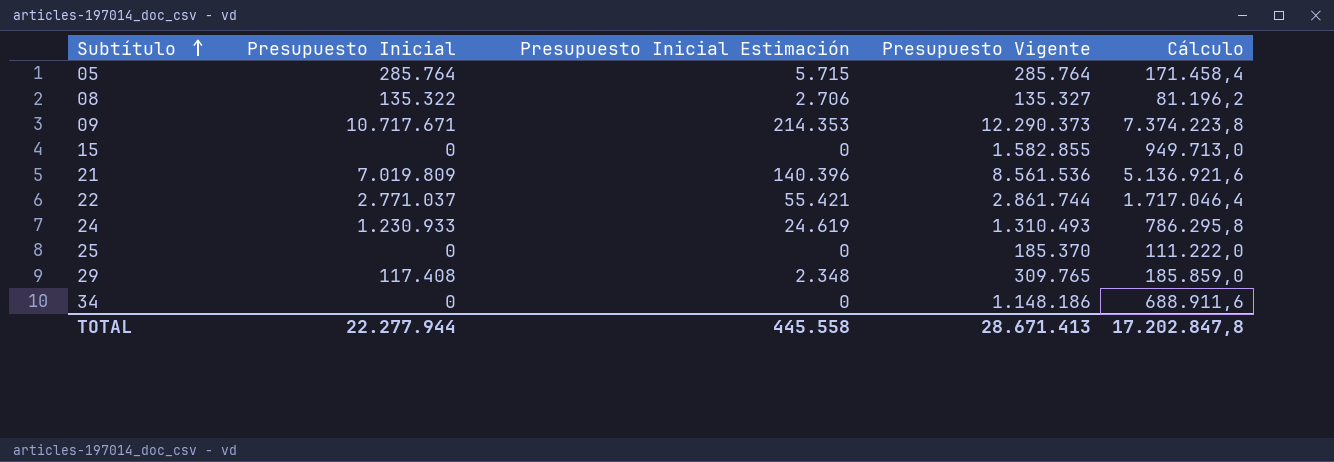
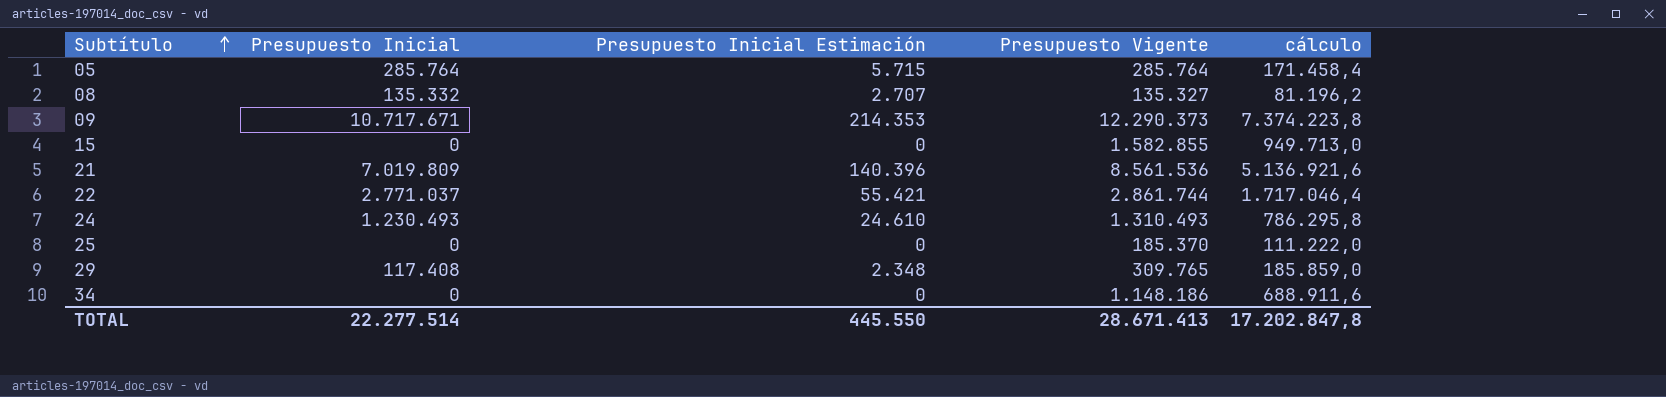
column name: Cálculo -> cálculo
08 | Presupuesto Inicial: 135.322 -> 135.332
08 | Presupuesto Inicial Estimación: 2.706 -> 2.707
24 | Presupuesto Inicial: 1.230.933 -> 1.230.493
24 | Presupuesto Inicial Estimación: 24.619 -> 24.610
TOTAL | Presupuesto Inicial: 22.277.944 -> 22.277.514
TOTAL | Presupuesto Inicial Estimación: 445.558 -> 445.550

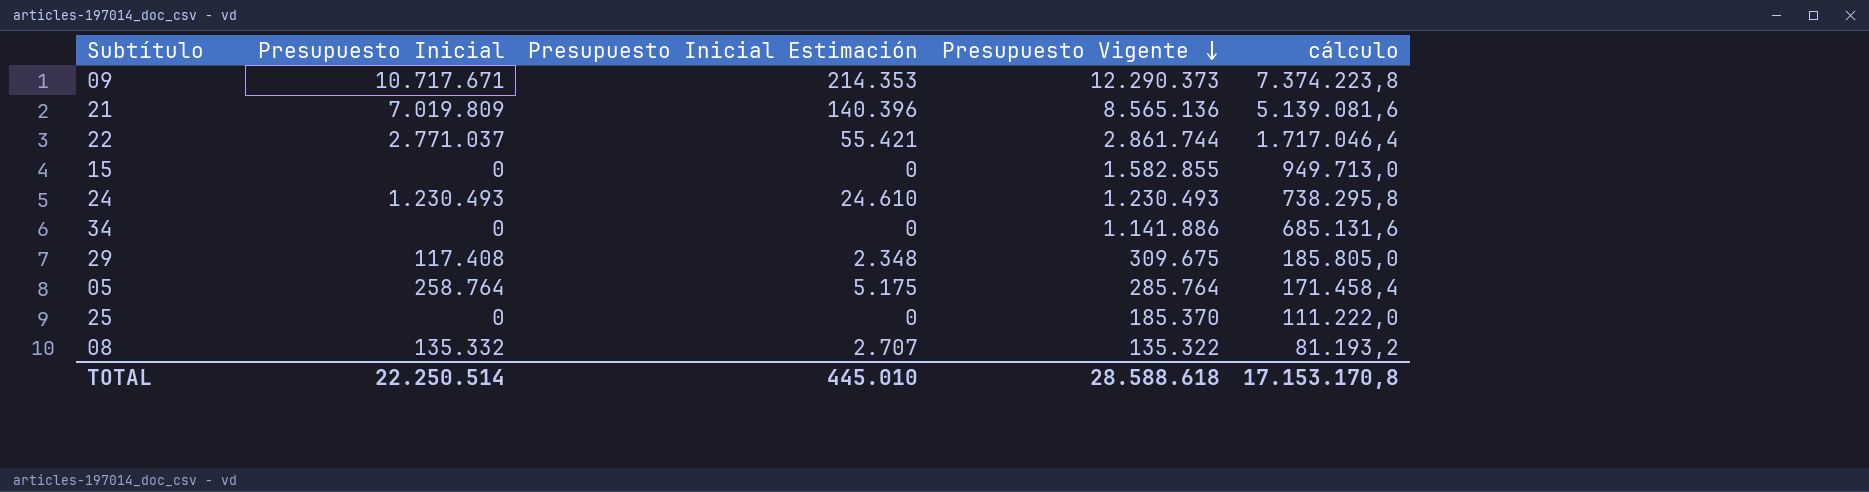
row order: Subtítulo ascending -> Presupuesto Vigente descending
21 | Presupuesto Vigente: 8.561.536 -> 8.565.136
21 | cálculo: 5.136.921,6 -> 5.139.081,6
24 | Presupuesto Vigente: 1.310.493 -> 1.230.493
24 | cálculo: 786.295,8 -> 738.295,8
34 | Presupuesto Vigente: 1.148.186 -> 1.141.886
34 | cálculo: 688.911,6 -> 685.131,6
29 | Presupuesto Vigente: 309.765 -> 309.675
29 | cálculo: 185.859,0 -> 185.805,0
05 | Presupuesto Inicial: 285.764 -> 258.764
05 | Presupuesto Inicial Estimación: 5.715 -> 5.175
08 | Presupuesto Vigente: 135.327 -> 135.322
08 | cálculo: 81.196,2 -> 81.193,2
TOTAL | Presupuesto Inicial: 22.277.514 -> 22.250.514
TOTAL | Presupuesto Inicial Estimación: 445.550 -> 445.010
TOTAL | Presupuesto Vigente: 28.671.413 -> 28.588.618
TOTAL | cálculo: 17.202.847,8 -> 17.153.170,8

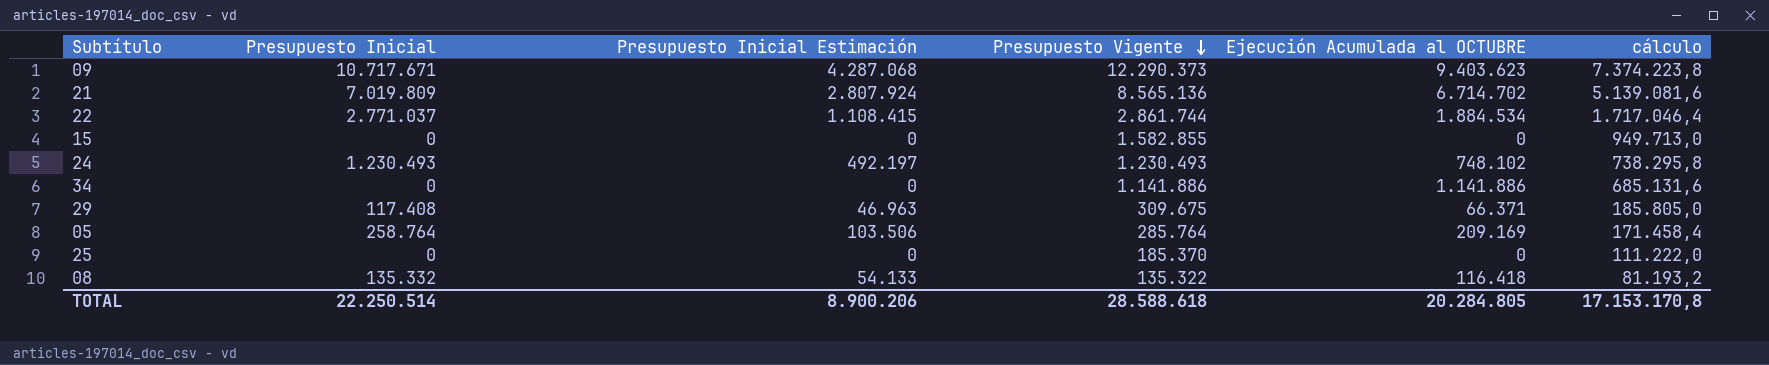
column Presupuesto Inicial Estimación | formula: [Presupuesto Inicial] * 0,02 -> [Presupuesto Inicial] * 0,4
column Ejecución Acumulada al OCTUBRE | position: none -> 5
TOTAL | Presupuesto Inicial Estimación: 445.010 -> 8.900.206

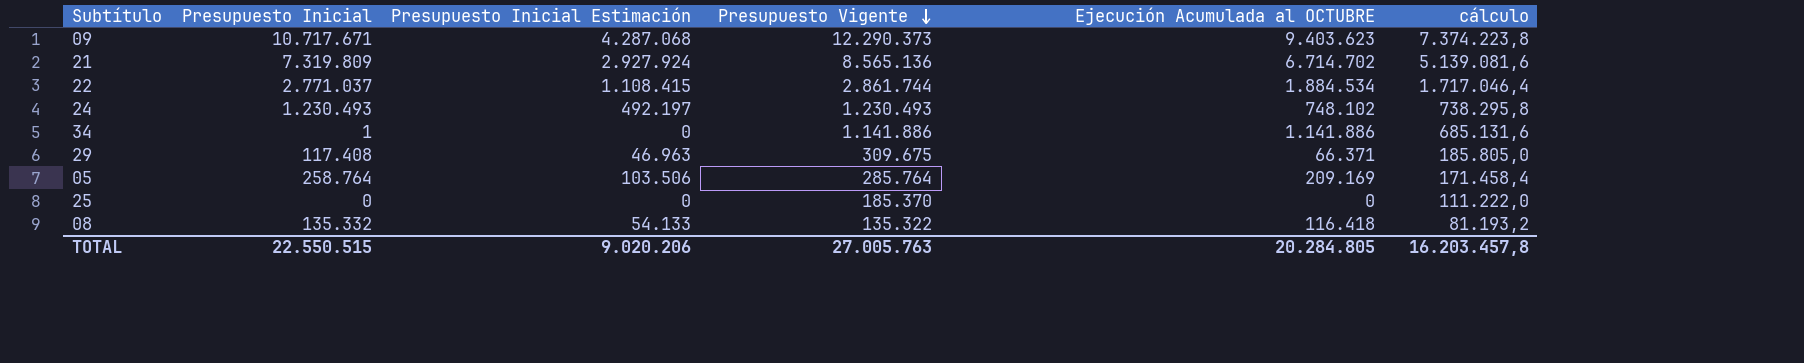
row 15: 0 | 0 | 1.582.855 | 0 | 949.713,0 -> none
21 | Presupuesto Inicial: 7.019.809 -> 7.319.809
21 | Presupuesto Inicial Estimación: 2.807.924 -> 2.927.924
34 | Presupuesto Inicial: 0 -> 1
TOTAL | Presupuesto Inicial: 22.250.514 -> 22.550.515
TOTAL | Presupuesto Inicial Estimación: 8.900.206 -> 9.020.206
TOTAL | Presupuesto Vigente: 28.588.618 -> 27.005.763
TOTAL | cálculo: 17.153.170,8 -> 16.203.457,8

